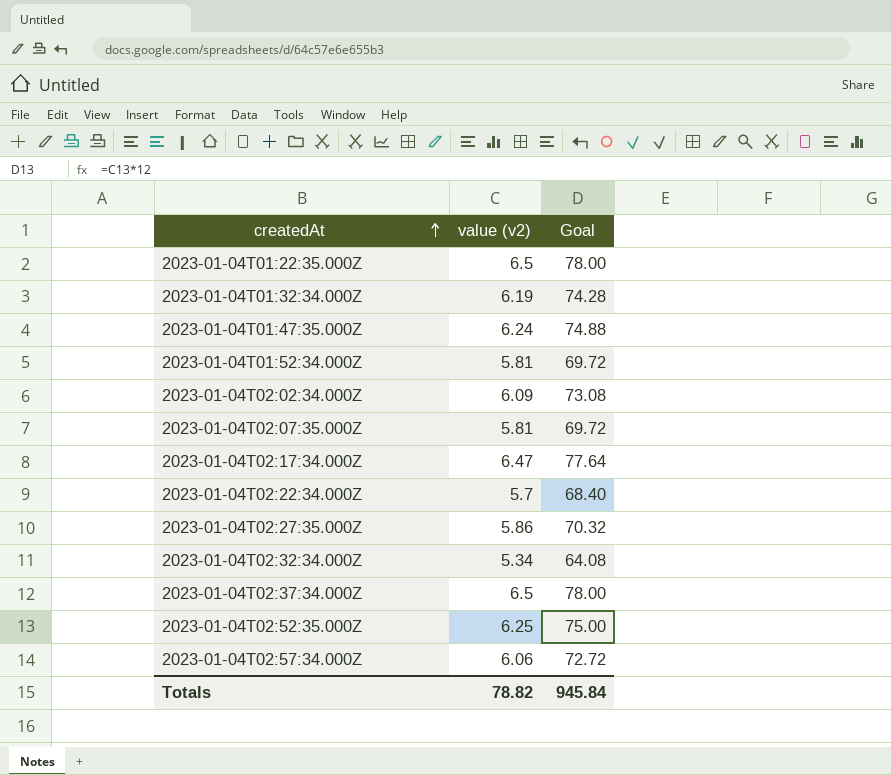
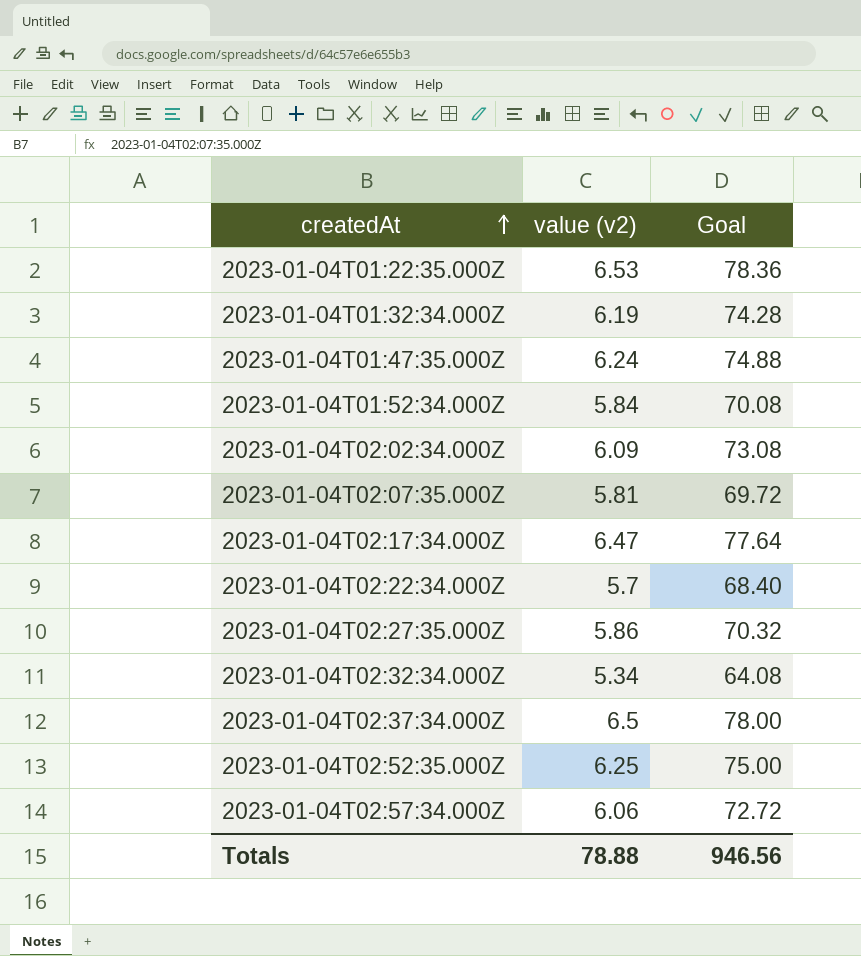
2023-01-04T01:22:35.000Z | value (v2): 6.5 -> 6.53
2023-01-04T01:22:35.000Z | Goal: 78.00 -> 78.36
2023-01-04T01:52:34.000Z | value (v2): 5.81 -> 5.84
2023-01-04T01:52:34.000Z | Goal: 69.72 -> 70.08
Totals | value (v2): 78.82 -> 78.88
Totals | Goal: 945.84 -> 946.56

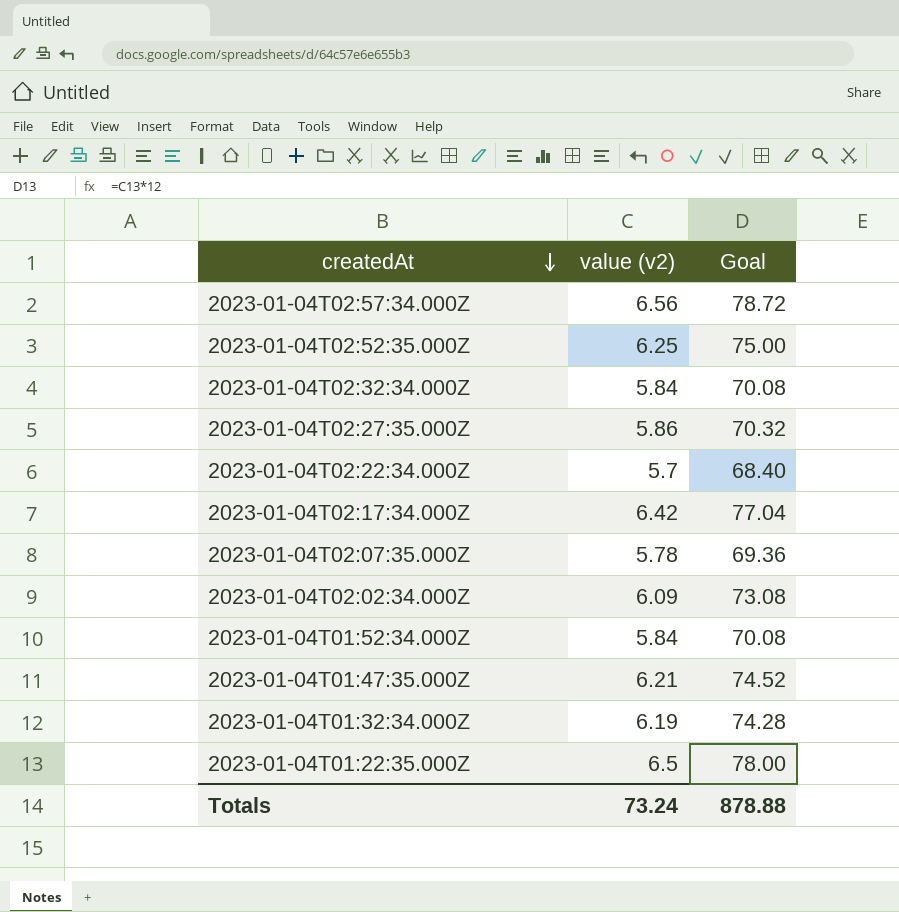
row order: createdAt ascending -> createdAt descending
row 2023-01-04T02:37:34.000Z: 6.5 | 78.00 -> none
2023-01-04T02:57:34.000Z | value (v2): 6.06 -> 6.56
2023-01-04T02:57:34.000Z | Goal: 72.72 -> 78.72
2023-01-04T02:32:34.000Z | value (v2): 5.34 -> 5.84
2023-01-04T02:32:34.000Z | Goal: 64.08 -> 70.08
2023-01-04T02:17:34.000Z | value (v2): 6.47 -> 6.42
2023-01-04T02:17:34.000Z | Goal: 77.64 -> 77.04
2023-01-04T02:07:35.000Z | value (v2): 5.81 -> 5.78
2023-01-04T02:07:35.000Z | Goal: 69.72 -> 69.36
2023-01-04T01:47:35.000Z | value (v2): 6.24 -> 6.21
2023-01-04T01:47:35.000Z | Goal: 74.88 -> 74.52
2023-01-04T01:22:35.000Z | value (v2): 6.53 -> 6.5
2023-01-04T01:22:35.000Z | Goal: 78.36 -> 78.00
Totals | value (v2): 78.88 -> 73.24
Totals | Goal: 946.56 -> 878.88

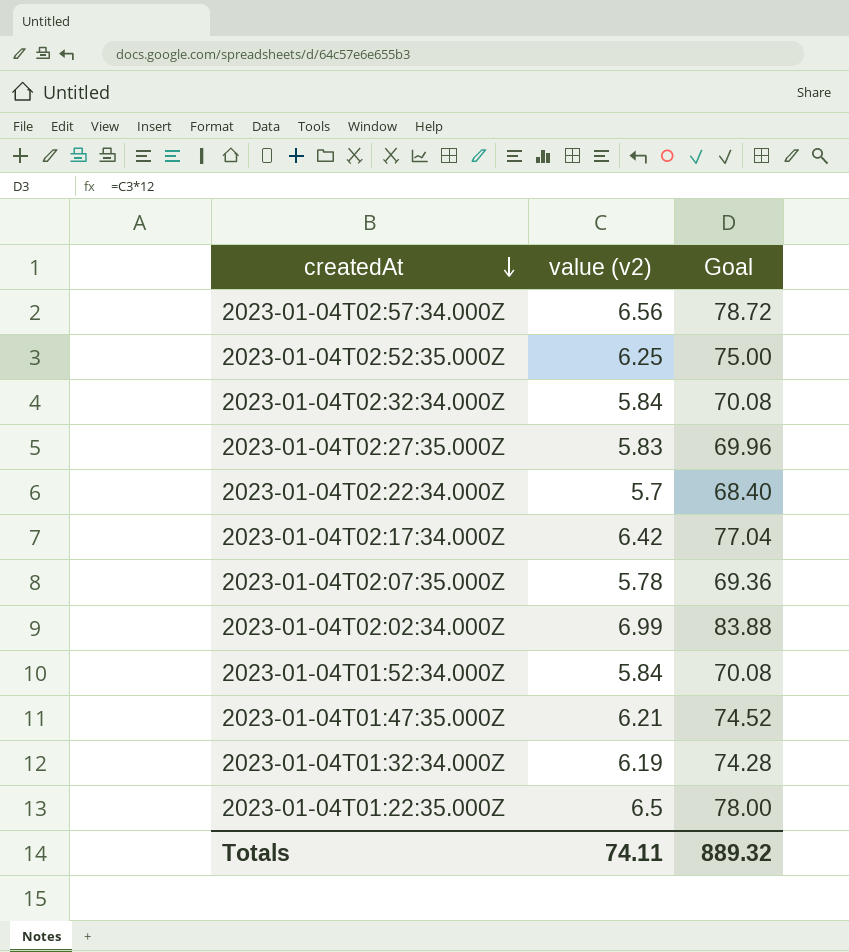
2023-01-04T02:27:35.000Z | value (v2): 5.86 -> 5.83
2023-01-04T02:27:35.000Z | Goal: 70.32 -> 69.96
2023-01-04T02:02:34.000Z | value (v2): 6.09 -> 6.99
2023-01-04T02:02:34.000Z | Goal: 73.08 -> 83.88
Totals | value (v2): 73.24 -> 74.11
Totals | Goal: 878.88 -> 889.32

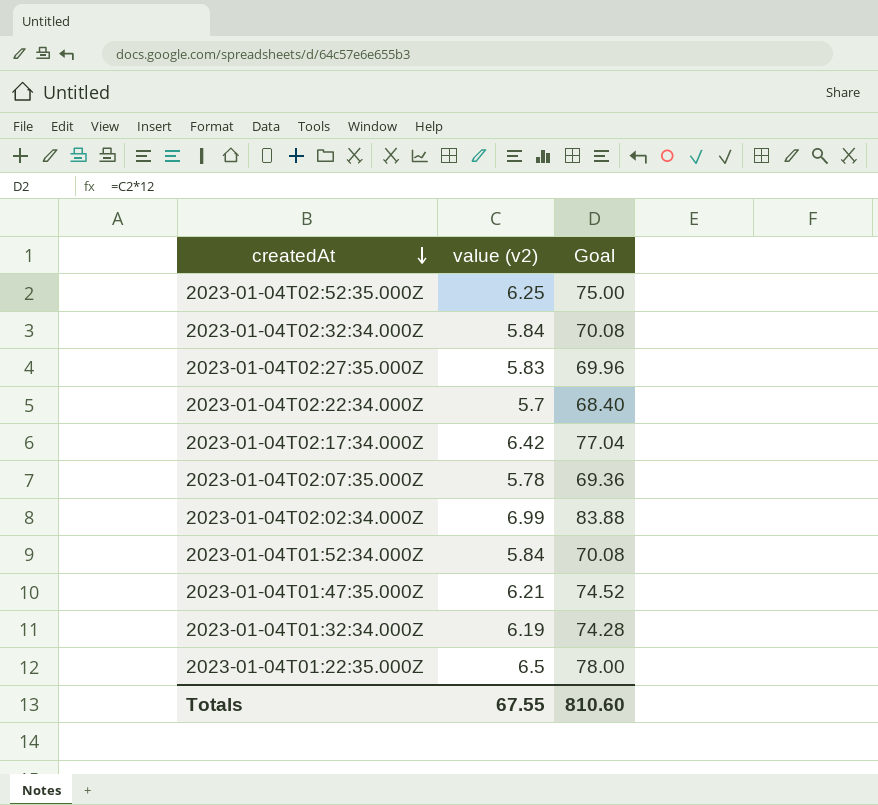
row 2023-01-04T02:57:34.000Z: 6.56 | 78.72 -> none
Totals | value (v2): 74.11 -> 67.55
Totals | Goal: 889.32 -> 810.60

